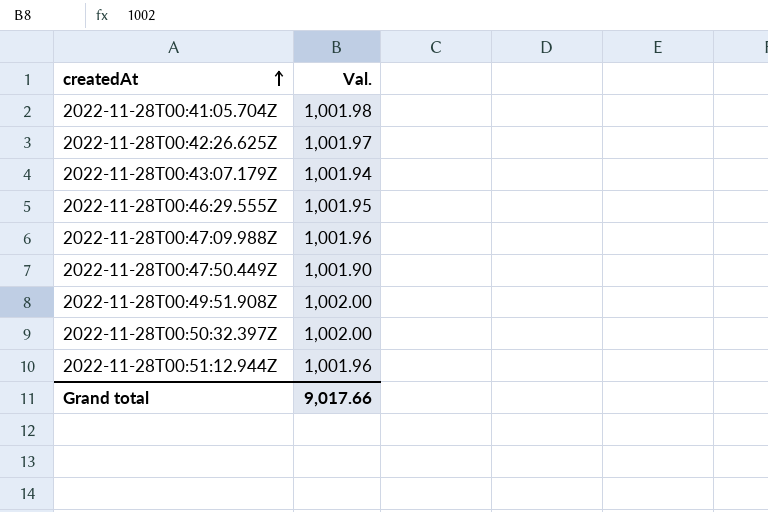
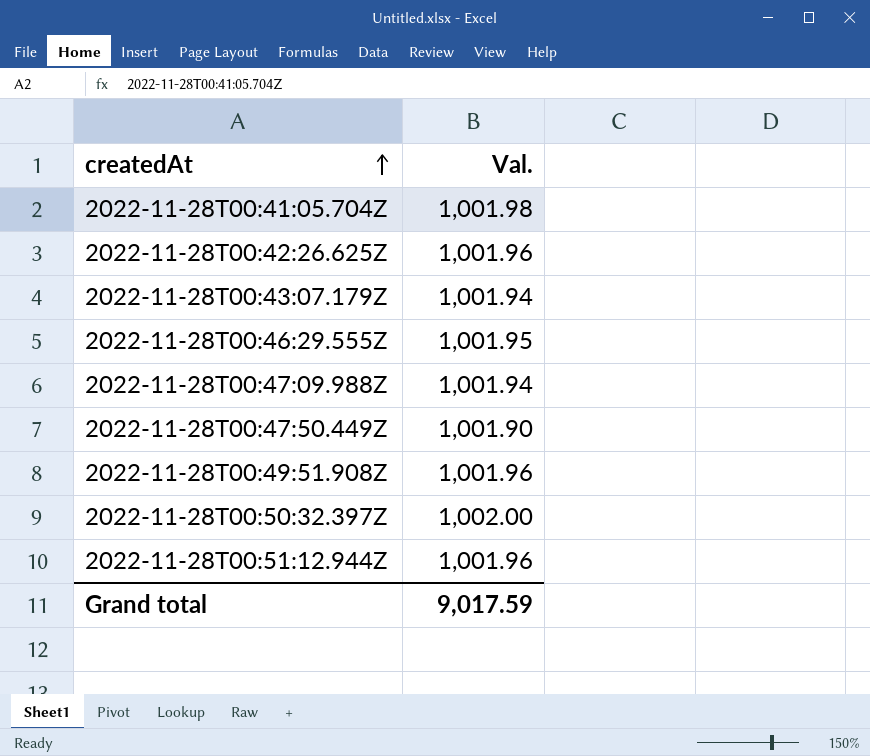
2022-11-28T00:42:26.625Z | Val.: 1,001.97 -> 1,001.96
2022-11-28T00:47:09.988Z | Val.: 1,001.96 -> 1,001.94
2022-11-28T00:49:51.908Z | Val.: 1,002.00 -> 1,001.96
Grand total | Val.: 9,017.66 -> 9,017.59

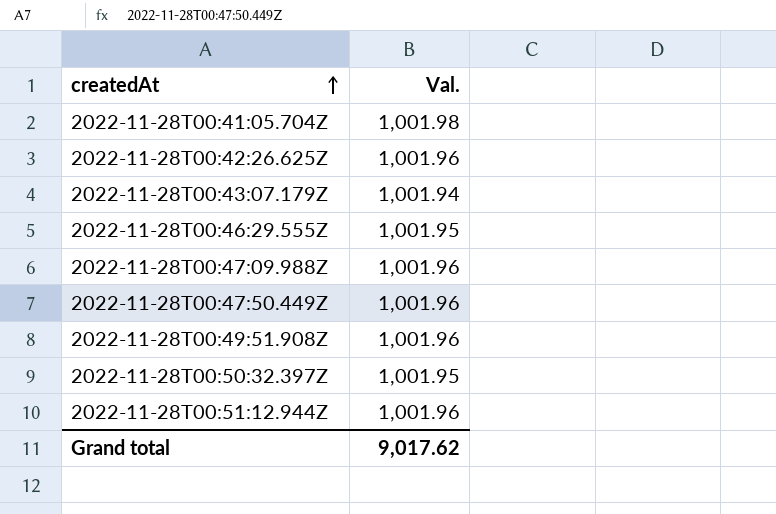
2022-11-28T00:47:09.988Z | Val.: 1,001.94 -> 1,001.96
2022-11-28T00:47:50.449Z | Val.: 1,001.90 -> 1,001.96
2022-11-28T00:50:32.397Z | Val.: 1,002.00 -> 1,001.95
Grand total | Val.: 9,017.59 -> 9,017.62

